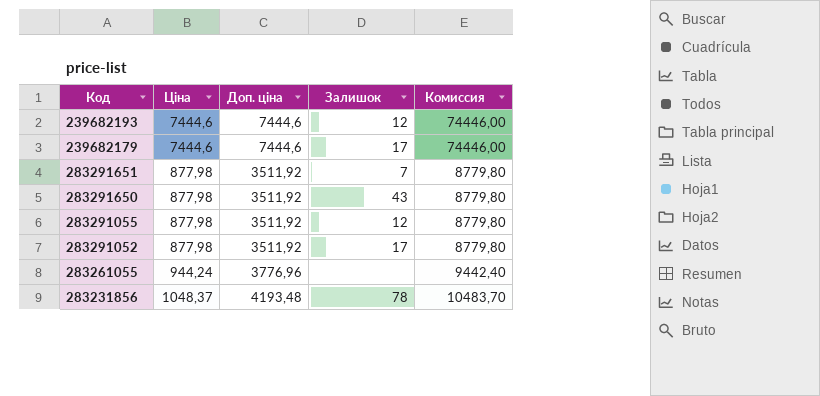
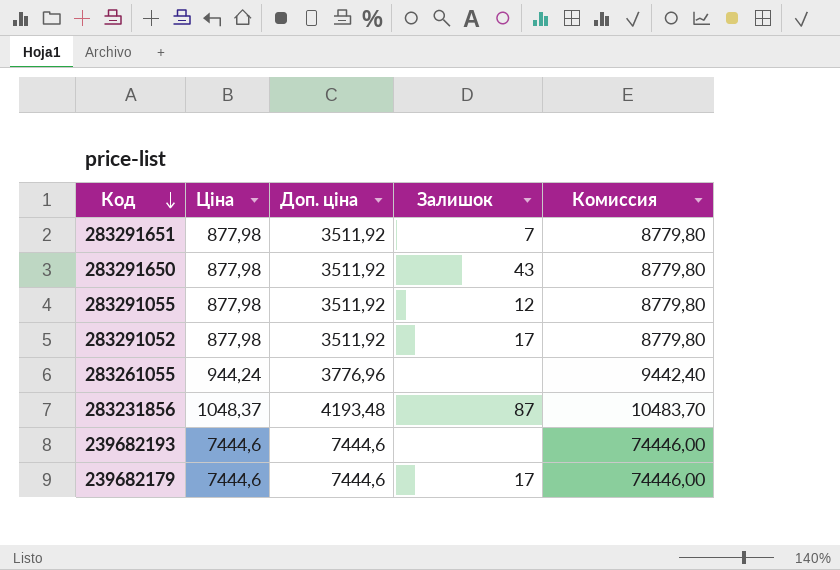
row order: none -> Код descending
283231856 | Залишок: 78 -> 87
239682193 | Залишок: 12 -> none

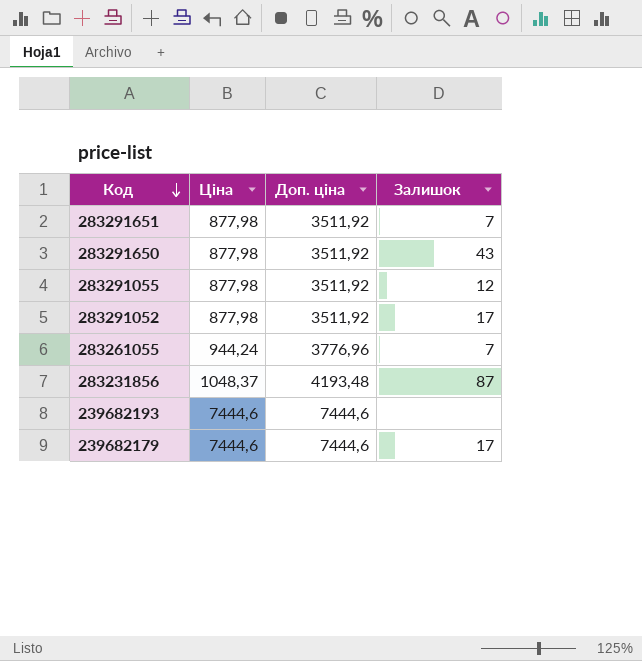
column Комиссия | formula: [Ціна] * 10 -> none
283261055 | Залишок: none -> 7

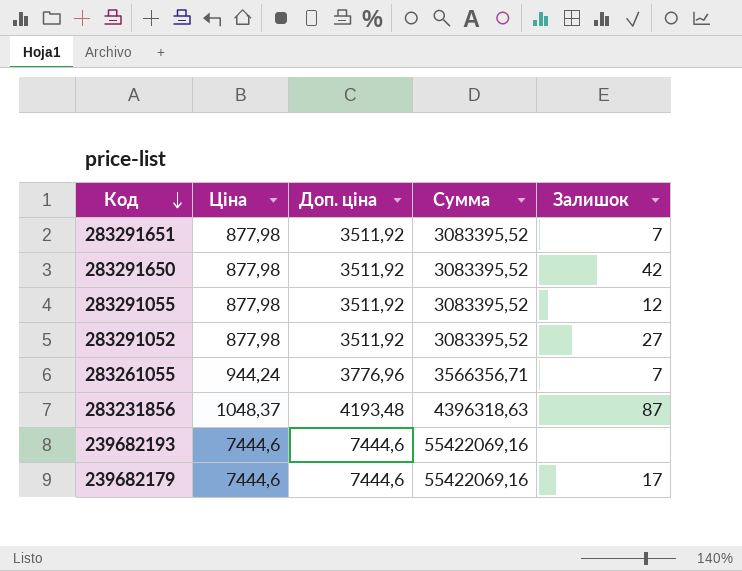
column Сумма | formula: none -> [Ціна] * [Доп. ціна]
283291650 | Залишок: 43 -> 42
283291052 | Залишок: 17 -> 27

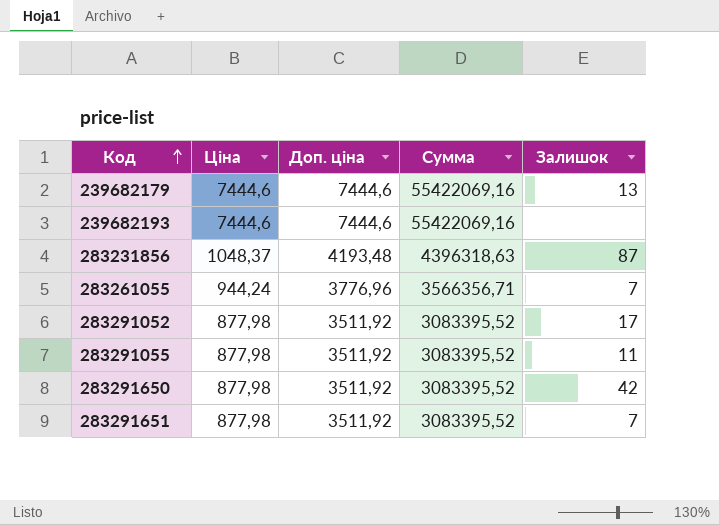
row order: Код descending -> Код ascending
239682179 | Залишок: 17 -> 13
283291052 | Залишок: 27 -> 17
283291055 | Залишок: 12 -> 11

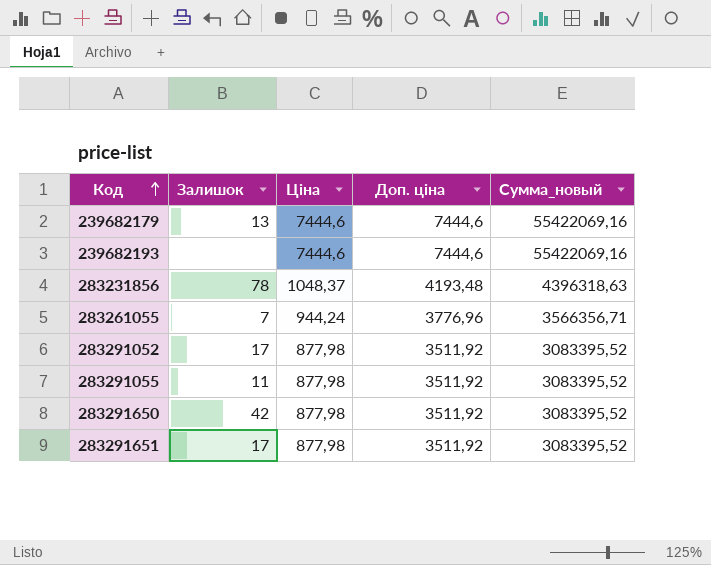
column Залишок | position: 5 -> 2
column name: Сумма -> Сумма_новый
283231856 | Залишок: 87 -> 78
283291651 | Залишок: 7 -> 17

